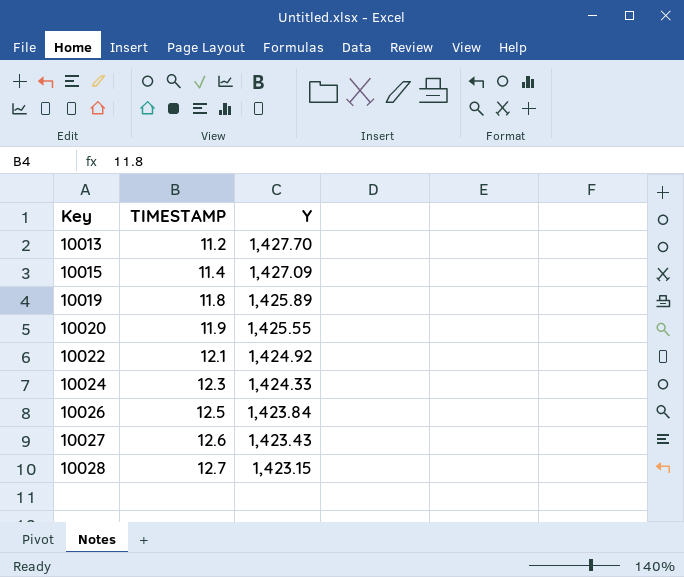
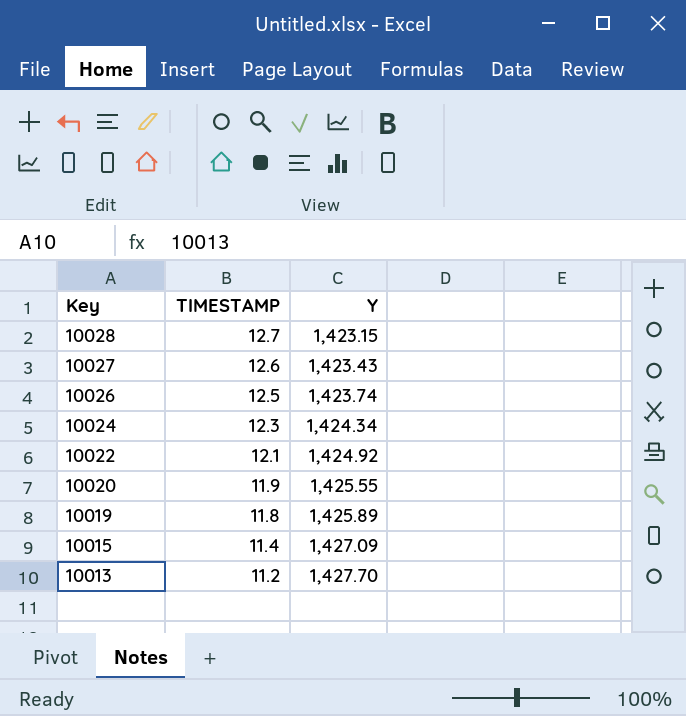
row order: Key ascending -> Key descending
10026 | Y: 1,423.84 -> 1,423.74
10024 | Y: 1,424.33 -> 1,424.34

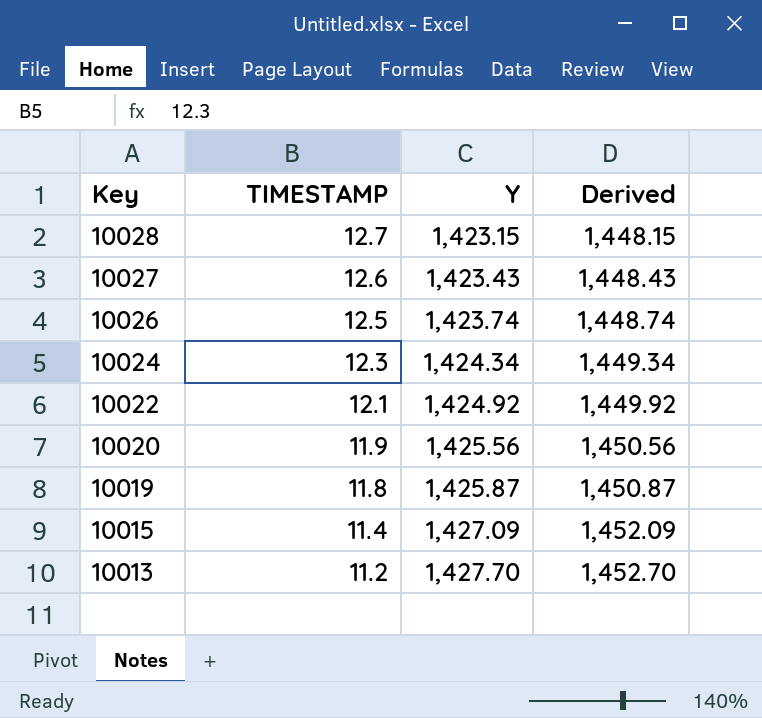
column Derived | formula: none -> [Y] + 25
10020 | Y: 1,425.55 -> 1,425.56
10019 | Y: 1,425.89 -> 1,425.87

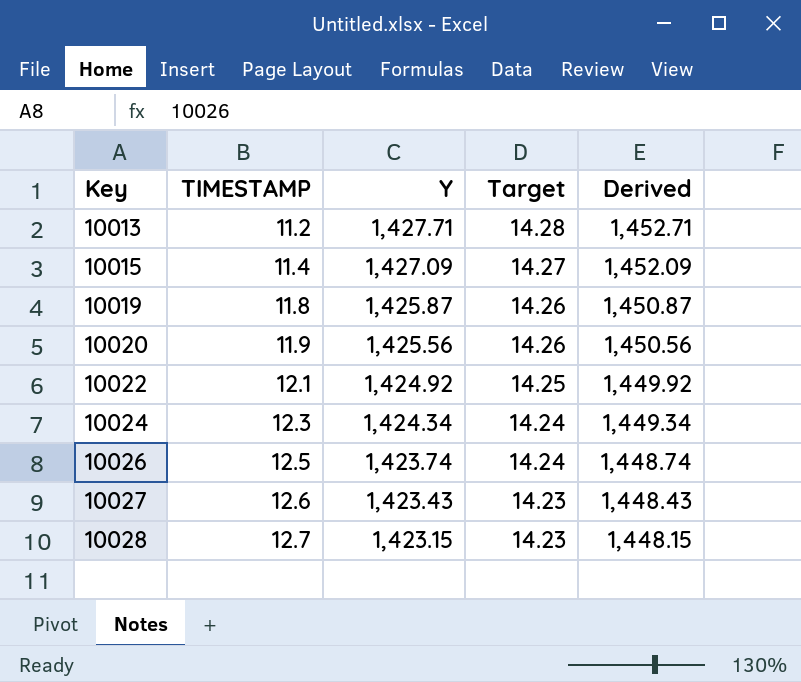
row order: Key descending -> Key ascending
column Target | formula: none -> [Y] * 0.01
10013 | Y: 1,427.70 -> 1,427.71
10013 | Derived: 1,452.70 -> 1,452.71

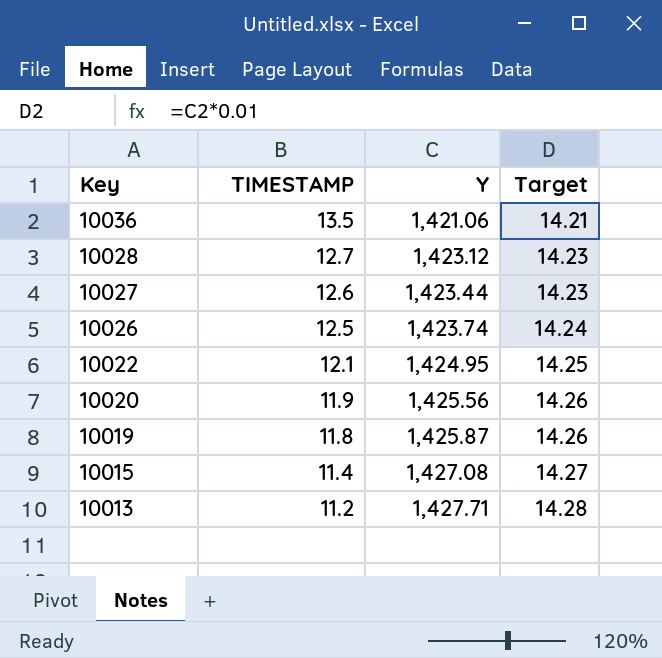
row order: Key ascending -> Key descending
column Derived | formula: [Y] + 25 -> none
row 10024: 12.3 | 1,424.34 | 14.24 | 1,449.34 -> none
row 10036: none -> 13.5 | 1,421.06 | 14.21
10028 | Y: 1,423.15 -> 1,423.12
10027 | Y: 1,423.43 -> 1,423.44
10022 | Y: 1,424.92 -> 1,424.95
10015 | Y: 1,427.09 -> 1,427.08

